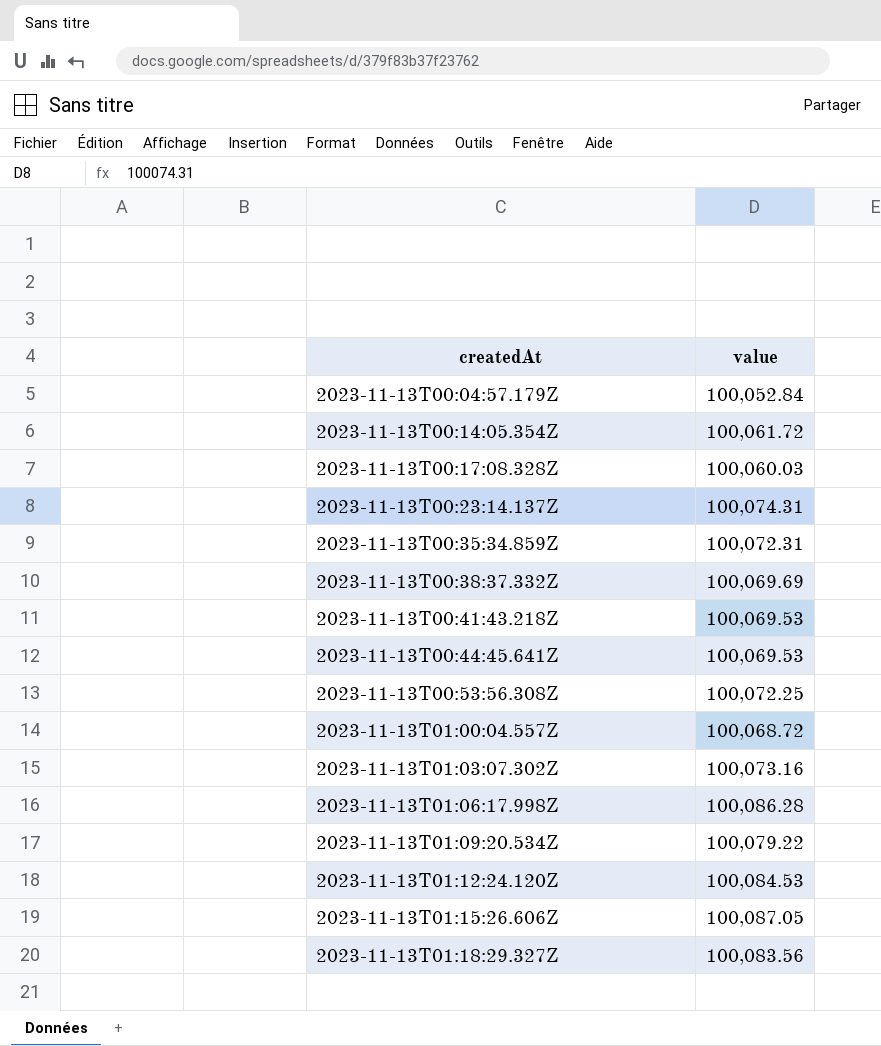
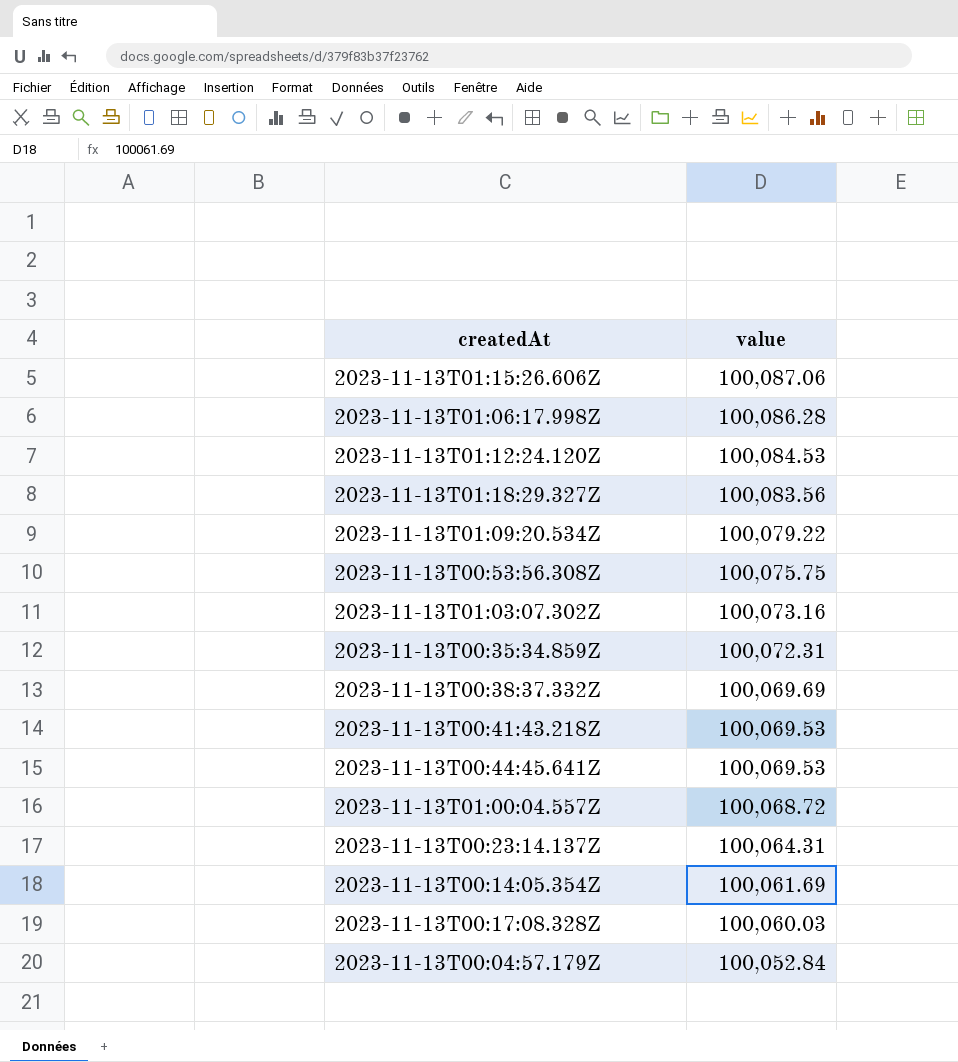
row order: createdAt ascending -> value descending
2023-11-13T01:15:26.606Z | value: 100,087.05 -> 100,087.06
2023-11-13T00:53:56.308Z | value: 100,072.25 -> 100,075.75
2023-11-13T00:23:14.137Z | value: 100,074.31 -> 100,064.31
2023-11-13T00:14:05.354Z | value: 100,061.72 -> 100,061.69

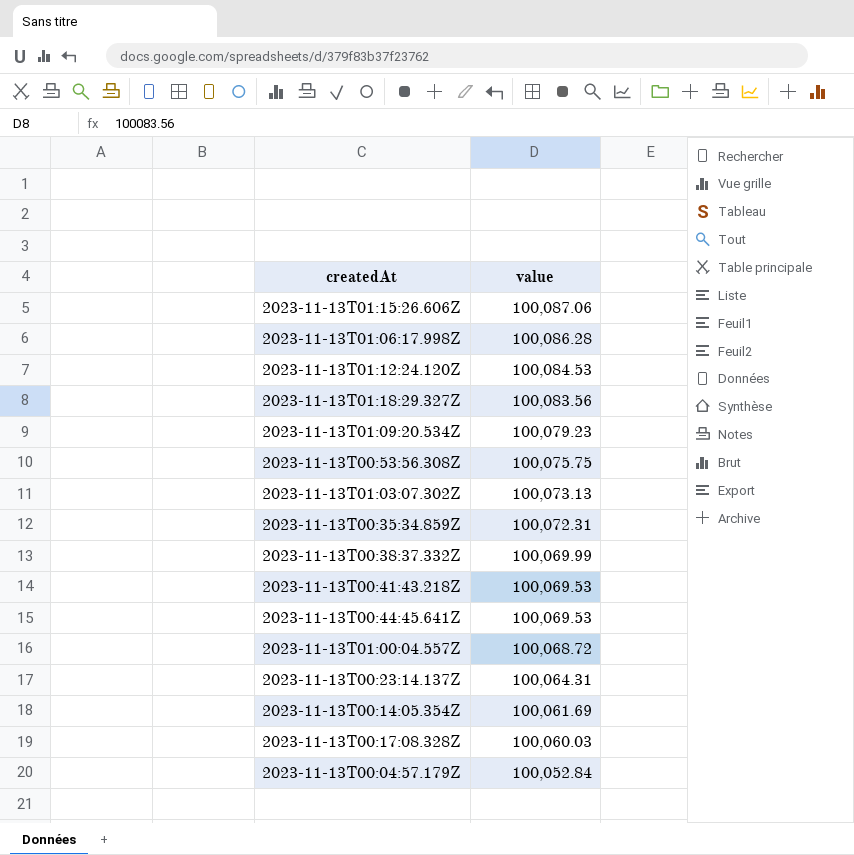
2023-11-13T01:09:20.534Z | value: 100,079.22 -> 100,079.23
2023-11-13T01:03:07.302Z | value: 100,073.16 -> 100,073.13
2023-11-13T00:38:37.332Z | value: 100,069.69 -> 100,069.99

